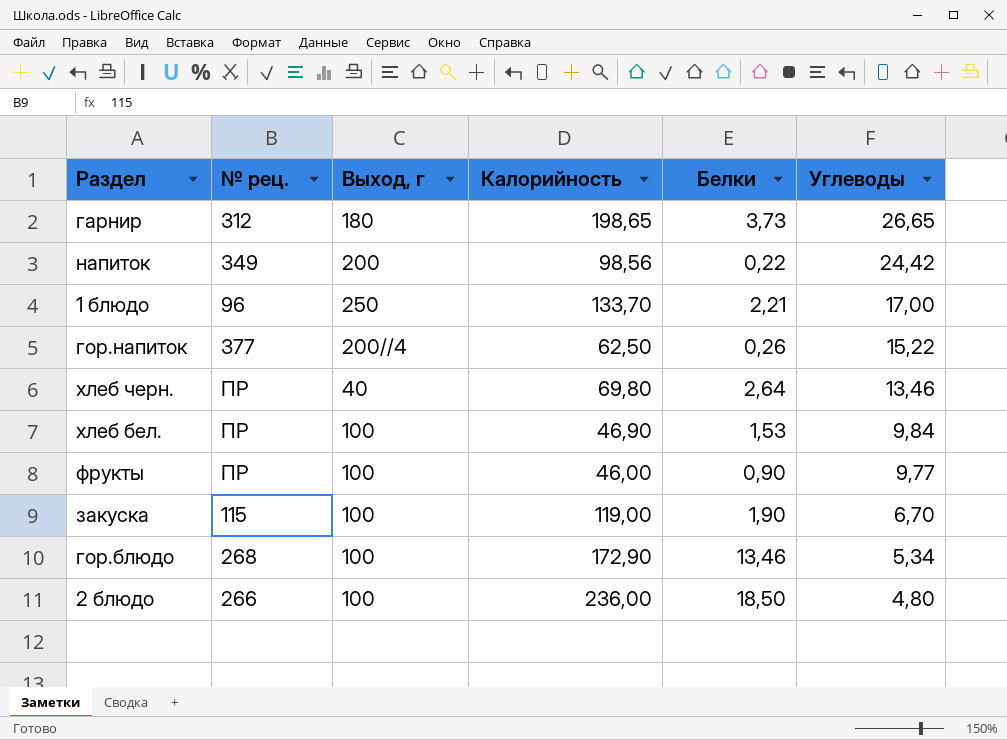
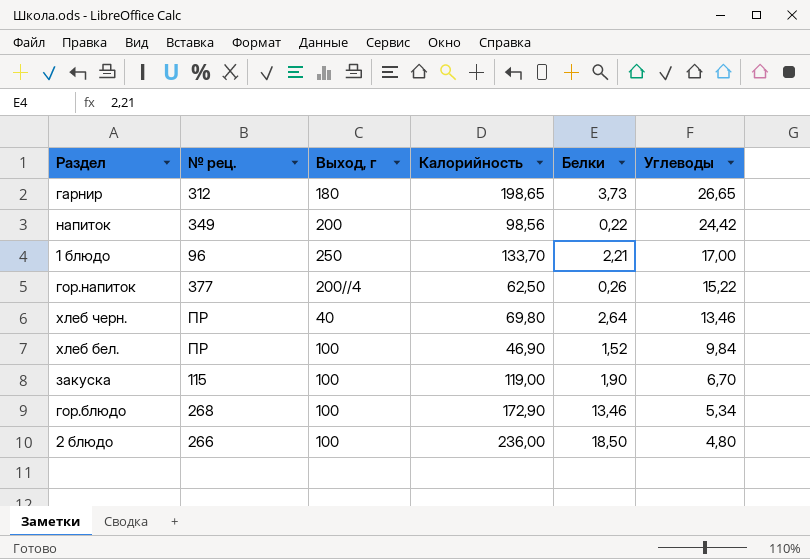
row фрукты: ПР | 100 | 46,00 | 0,90 | 9,77 -> none
хлеб бел. | Белки: 1,53 -> 1,52

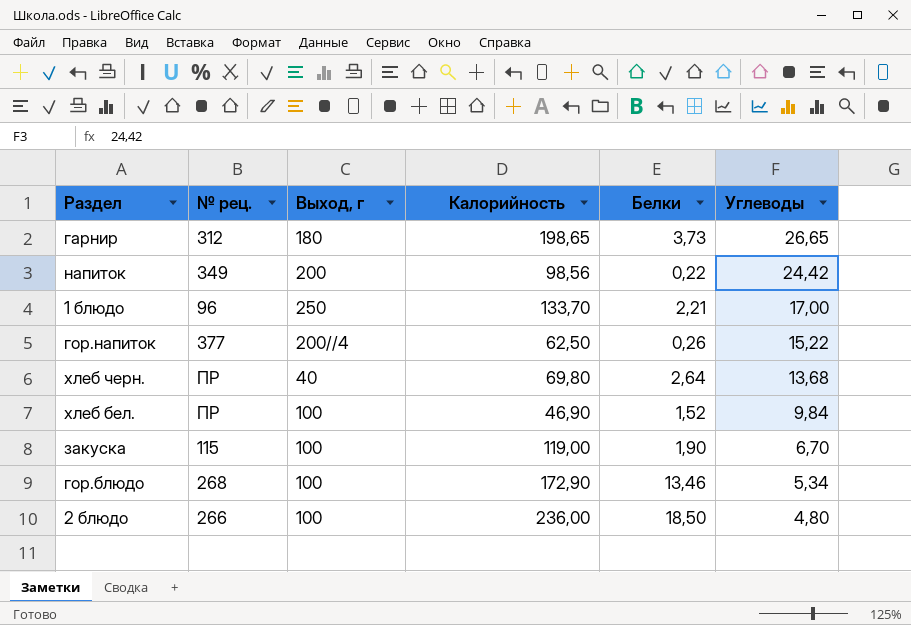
хлеб черн. | Углеводы: 13,46 -> 13,68

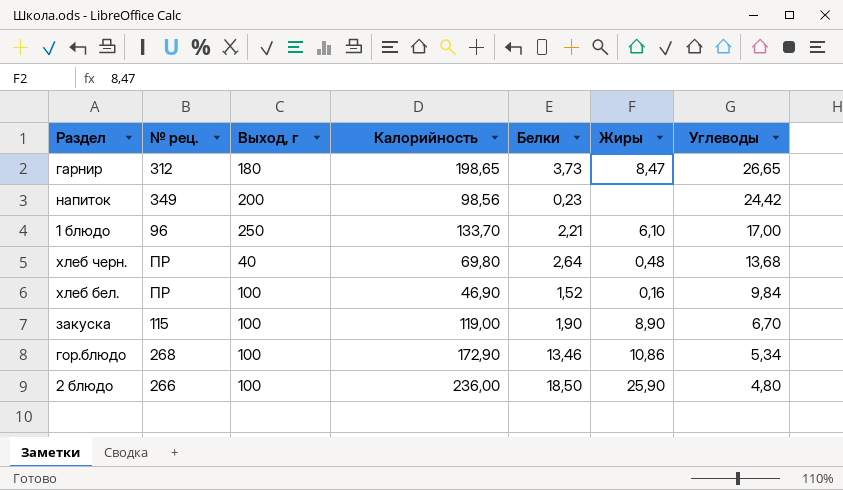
column Жиры | position: none -> 6
row гор.напиток: 377 | 200//4 | 62,50 | 0,26 | 15,22 -> none
напиток | Белки: 0,22 -> 0,23

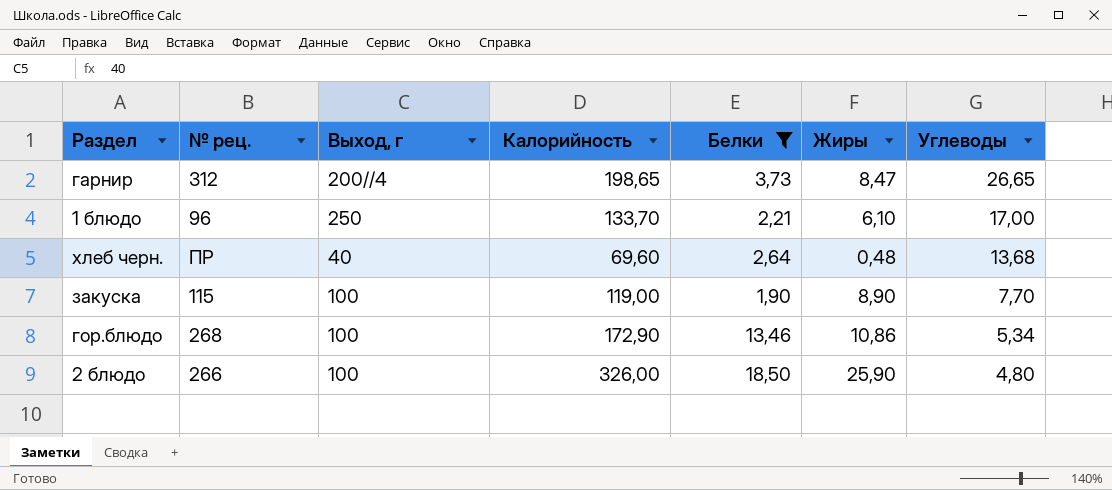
filter: none -> Белки >= 1,90
гарнир | Выход, г: 180 -> 200//4
хлеб черн. | Калорийность: 69,80 -> 69,60
закуска | Углеводы: 6,70 -> 7,70
2 блюдо | Калорийность: 236,00 -> 326,00

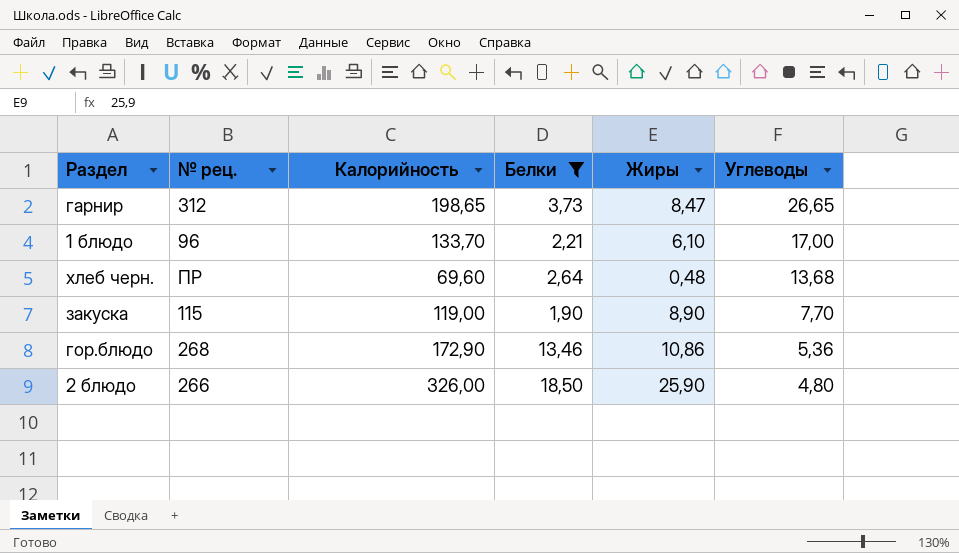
column Выход, г | position: 3 -> none
гор.блюдо | Углеводы: 5,34 -> 5,36

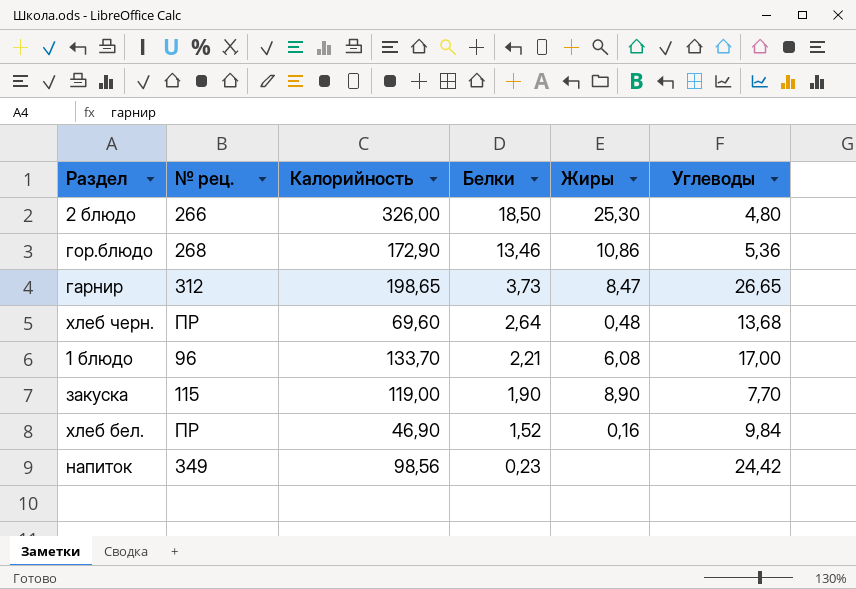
filter: Белки >= 1,90 -> none
row order: Углеводы descending -> Белки descending
2 блюдо | Жиры: 25,90 -> 25,30
1 блюдо | Жиры: 6,10 -> 6,08

